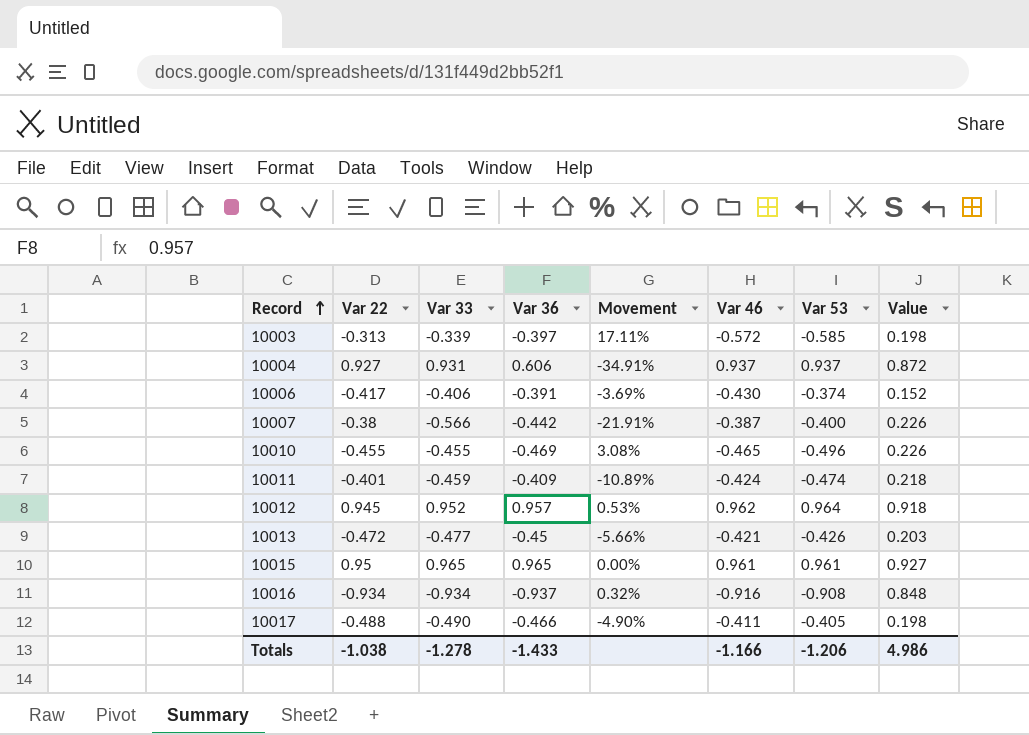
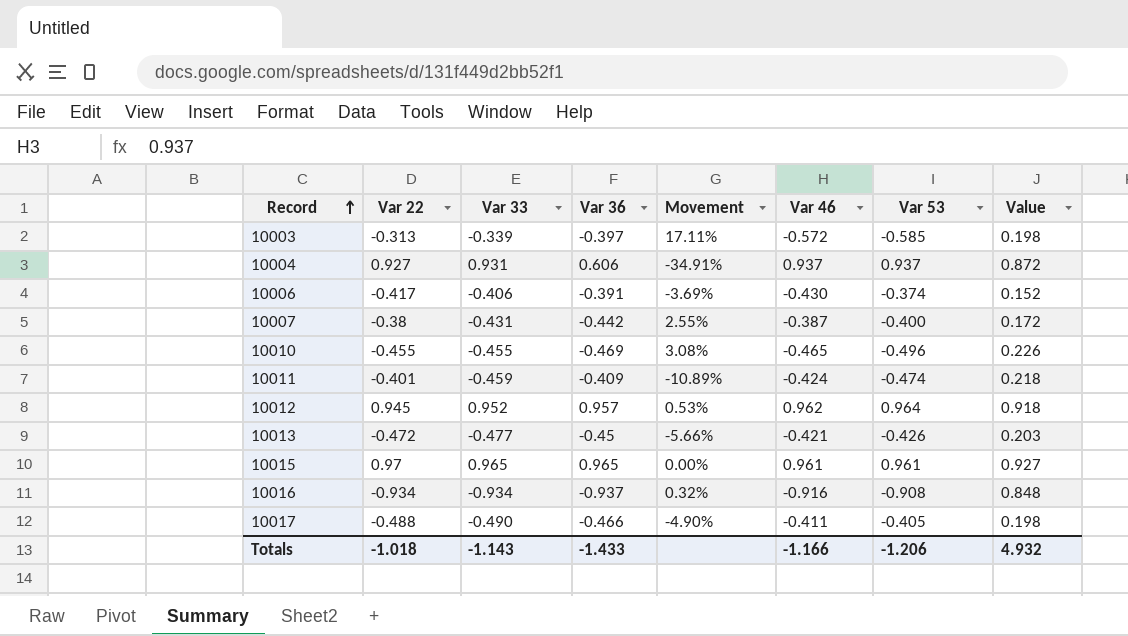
10007 | Var 33: -0.566 -> -0.431
10007 | Movement: -21.91% -> 2.55%
10007 | Value: 0.226 -> 0.172
10015 | Var 22: 0.95 -> 0.97
Totals | Var 22: -1.038 -> -1.018
Totals | Var 33: -1.278 -> -1.143
Totals | Value: 4.986 -> 4.932

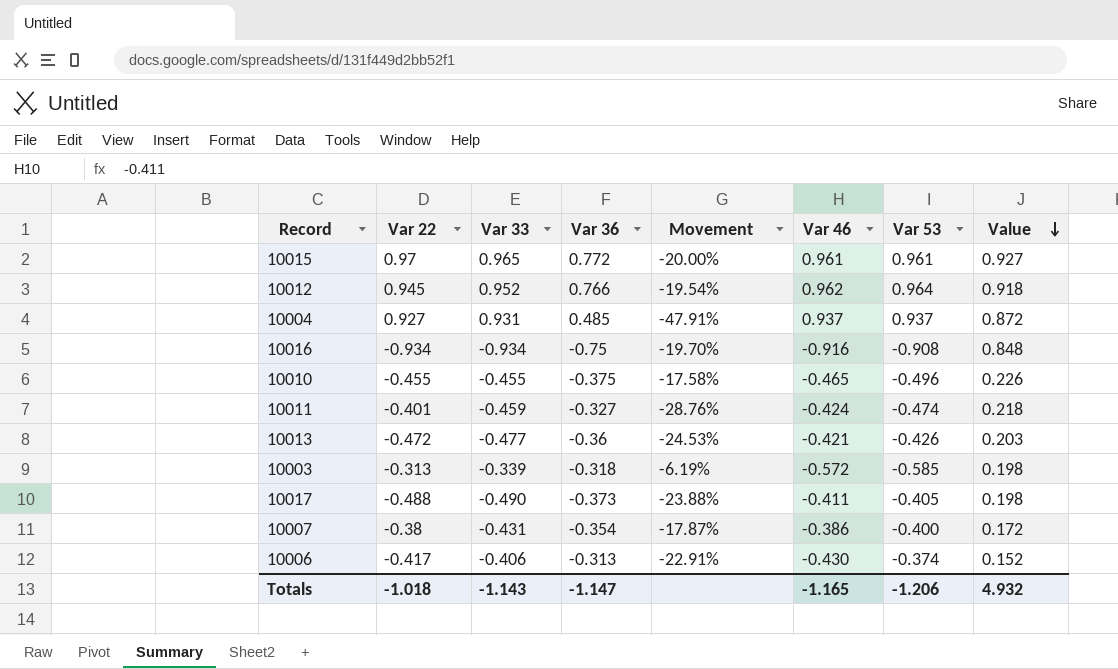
row order: Record ascending -> Value descending
10015 | Var 36: 0.965 -> 0.772
10015 | Movement: 0.00% -> -20.00%
10012 | Var 36: 0.957 -> 0.766
10012 | Movement: 0.53% -> -19.54%
10004 | Var 36: 0.606 -> 0.485
10004 | Movement: -34.91% -> -47.91%
10016 | Var 36: -0.937 -> -0.75
10016 | Movement: 0.32% -> -19.70%
10010 | Var 36: -0.469 -> -0.375
10010 | Movement: 3.08% -> -17.58%
10011 | Var 36: -0.409 -> -0.327
10011 | Movement: -10.89% -> -28.76%
10013 | Var 36: -0.45 -> -0.36
10013 | Movement: -5.66% -> -24.53%
10003 | Var 36: -0.397 -> -0.318
10003 | Movement: 17.11% -> -6.19%
10017 | Var 36: -0.466 -> -0.373
10017 | Movement: -4.90% -> -23.88%
10007 | Var 36: -0.442 -> -0.354
10007 | Movement: 2.55% -> -17.87%
10007 | Var 46: -0.387 -> -0.386
10006 | Var 36: -0.391 -> -0.313
10006 | Movement: -3.69% -> -22.91%
Totals | Var 36: -1.433 -> -1.147
Totals | Var 46: -1.166 -> -1.165

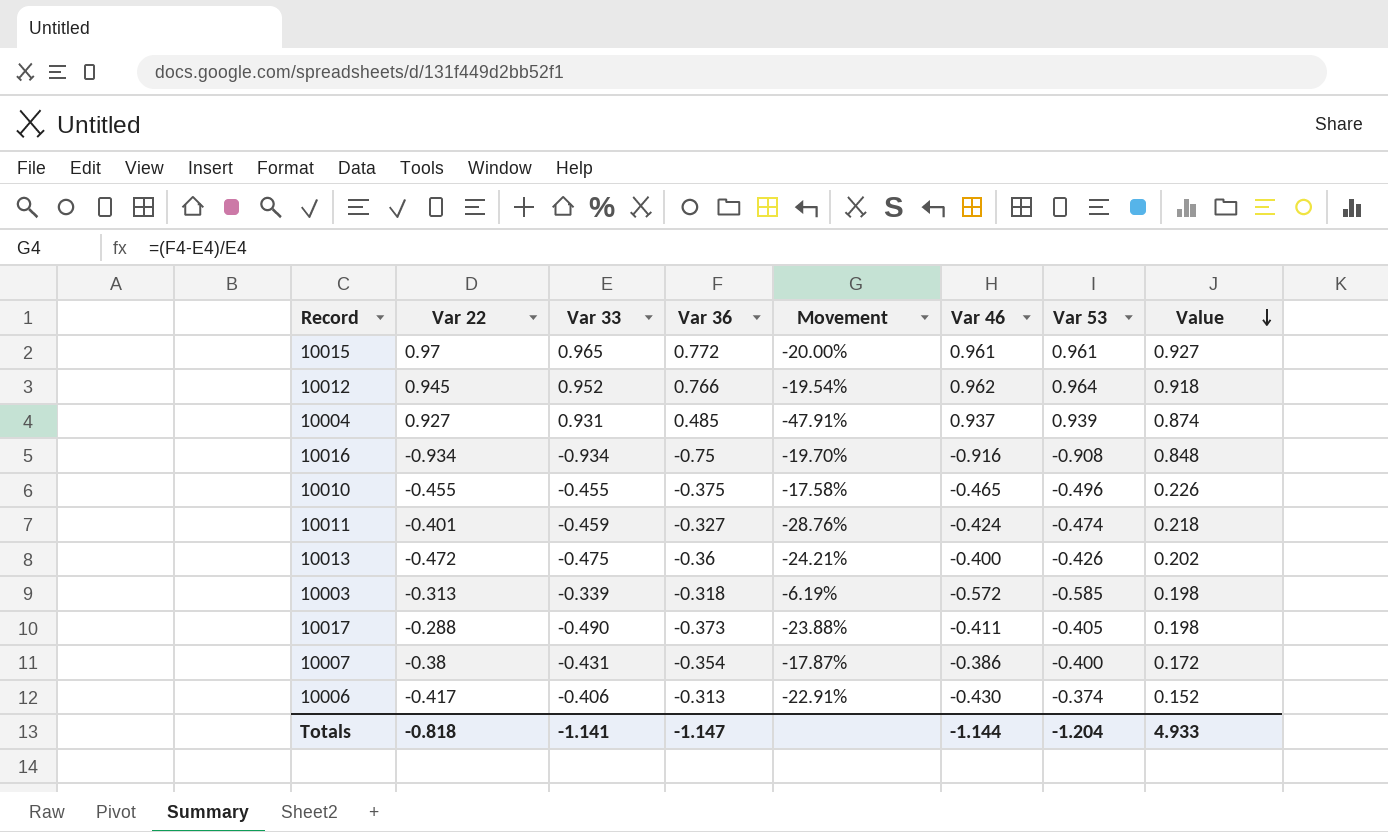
10004 | Var 53: 0.937 -> 0.939
10004 | Value: 0.872 -> 0.874
10013 | Var 33: -0.477 -> -0.475
10013 | Movement: -24.53% -> -24.21%
10013 | Var 46: -0.421 -> -0.400
10013 | Value: 0.203 -> 0.202
10017 | Var 22: -0.488 -> -0.288
Totals | Var 22: -1.018 -> -0.818
Totals | Var 33: -1.143 -> -1.141
Totals | Var 46: -1.165 -> -1.144
Totals | Var 53: -1.206 -> -1.204
Totals | Value: 4.932 -> 4.933

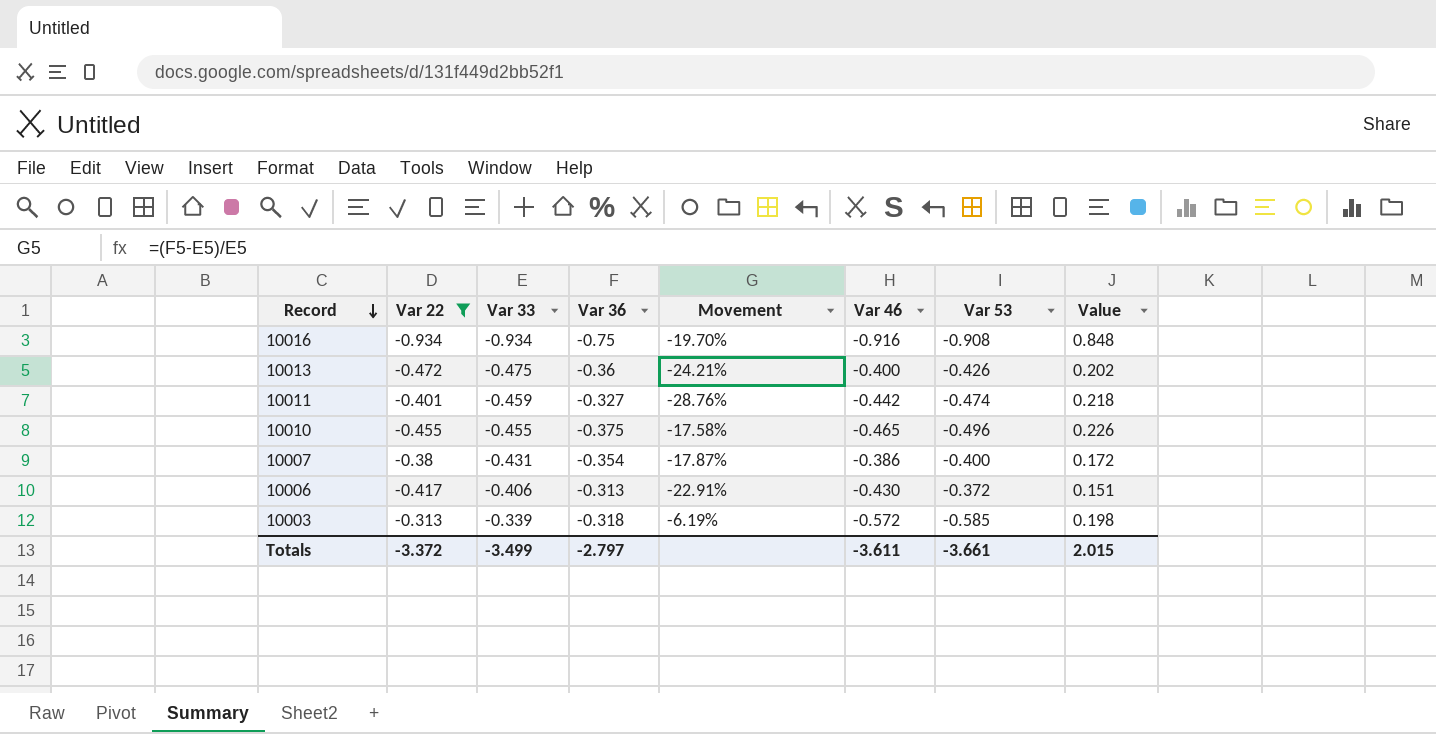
filter: none -> Var 22 <= -0.313
row order: Value descending -> Record descending
10011 | Var 46: -0.424 -> -0.442
10006 | Var 53: -0.374 -> -0.372
10006 | Value: 0.152 -> 0.151
Totals | Var 22: -0.818 -> -3.372
Totals | Var 33: -1.141 -> -3.499
Totals | Var 36: -1.147 -> -2.797
Totals | Var 46: -1.144 -> -3.611
Totals | Var 53: -1.204 -> -3.661
Totals | Value: 4.933 -> 2.015

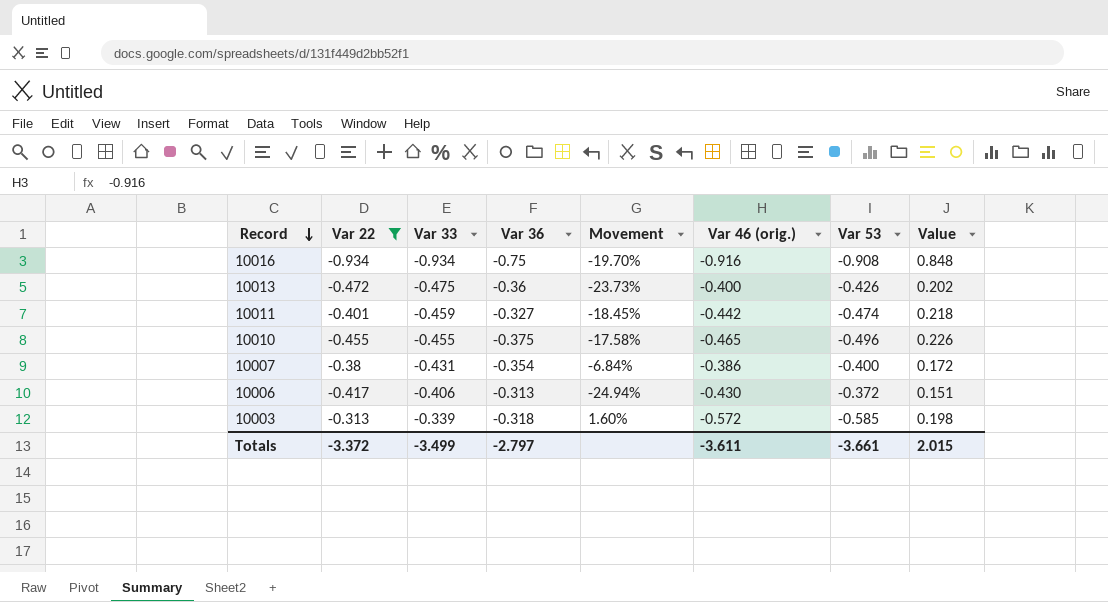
column Movement | formula: ([Var 36] - [Var 33]) / [Var 33] -> ([Var 36] - [Var 22]) / [Var 22]
column name: Var 46 -> Var 46 (orig.)

